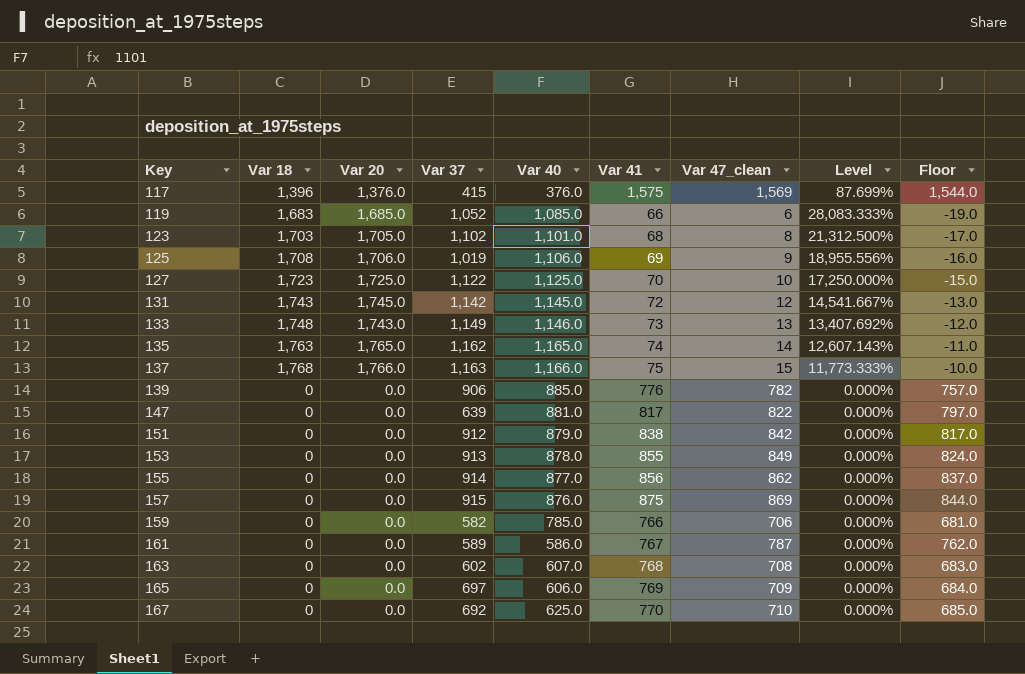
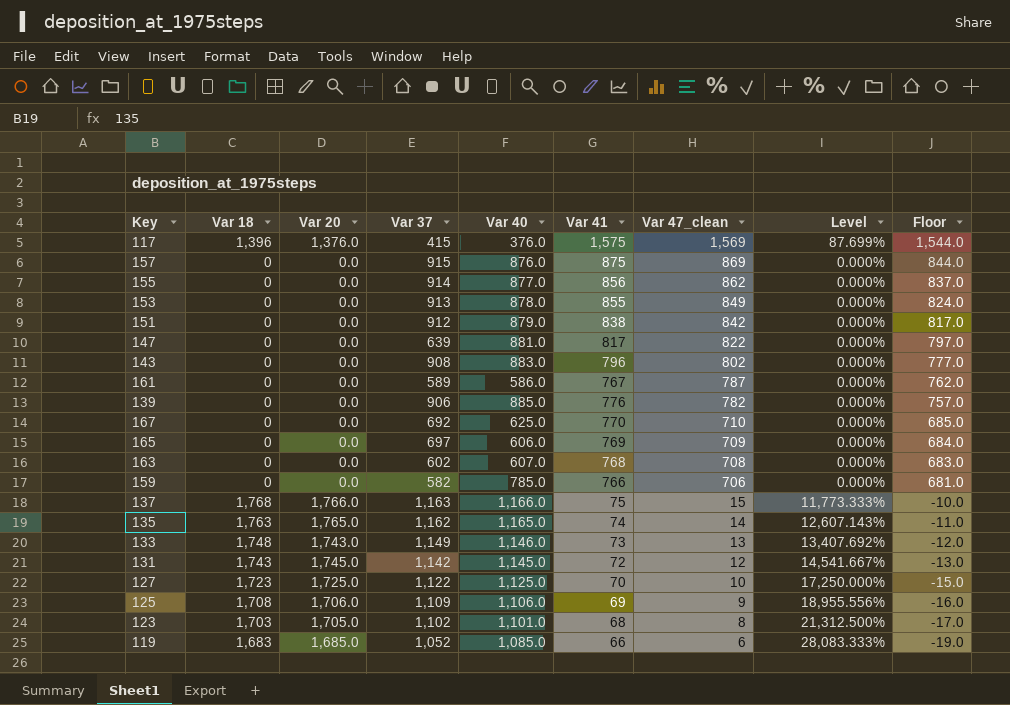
row order: Key ascending -> Var 47_clean descending
row 143: none -> 0 | 0.0 | 908 | 883.0 | 796 | 802 | 0.000% | 777.0
125 | Var 37: 1,019 -> 1,109

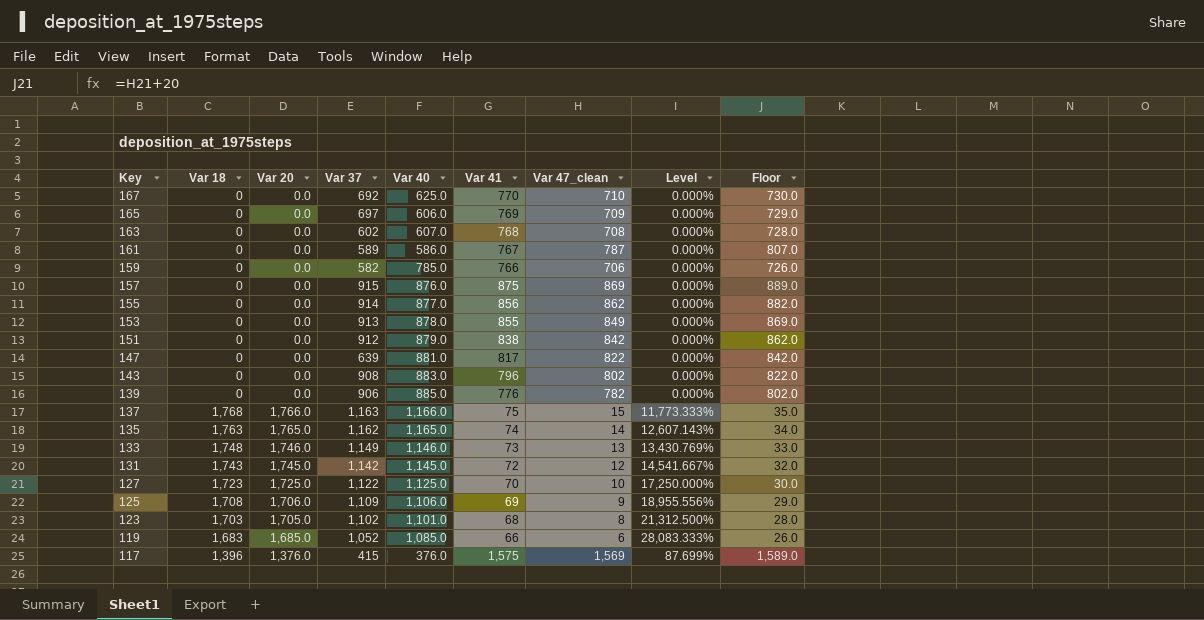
row order: Var 47_clean descending -> Key descending
column Floor | formula: [Var 47_clean] - 25 -> [Var 47_clean] + 20
133 | Var 20: 1,743.0 -> 1,746.0
133 | Level: 13,407.692% -> 13,430.769%

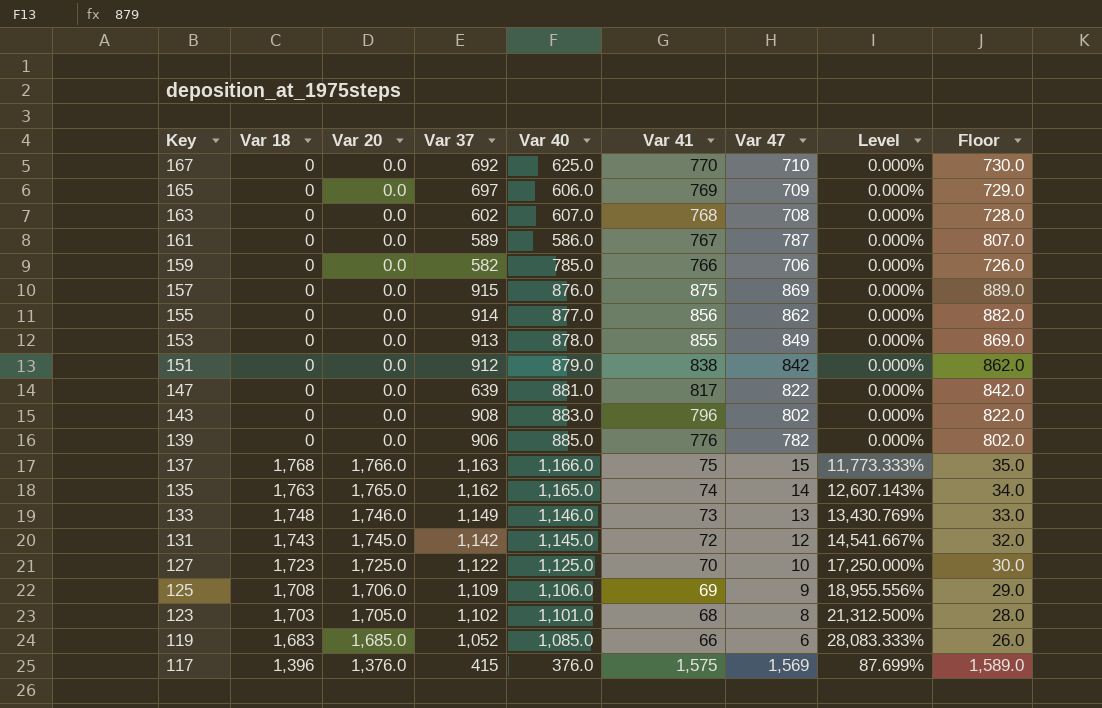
column name: Var 47_clean -> Var 47

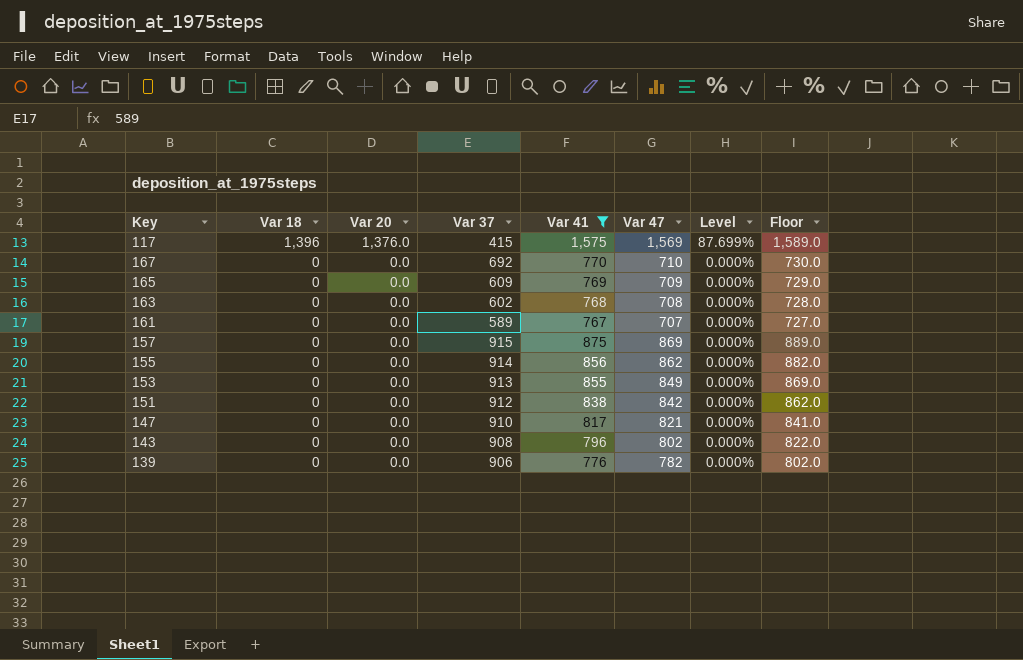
filter: none -> Var 41 >= 767
row order: Key descending -> Var 18 descending
column Var 40 | position: 5 -> none
165 | Var 37: 697 -> 609
161 | Var 47: 787 -> 707
161 | Floor: 807.0 -> 727.0
147 | Var 37: 639 -> 910
147 | Var 47: 822 -> 821
147 | Floor: 842.0 -> 841.0

